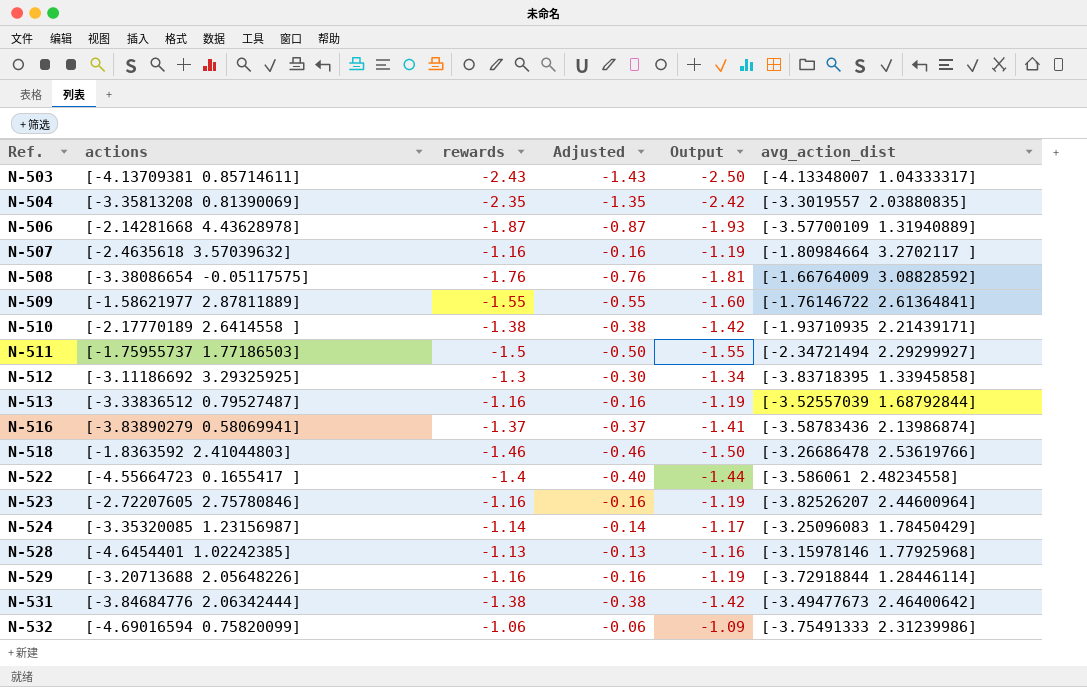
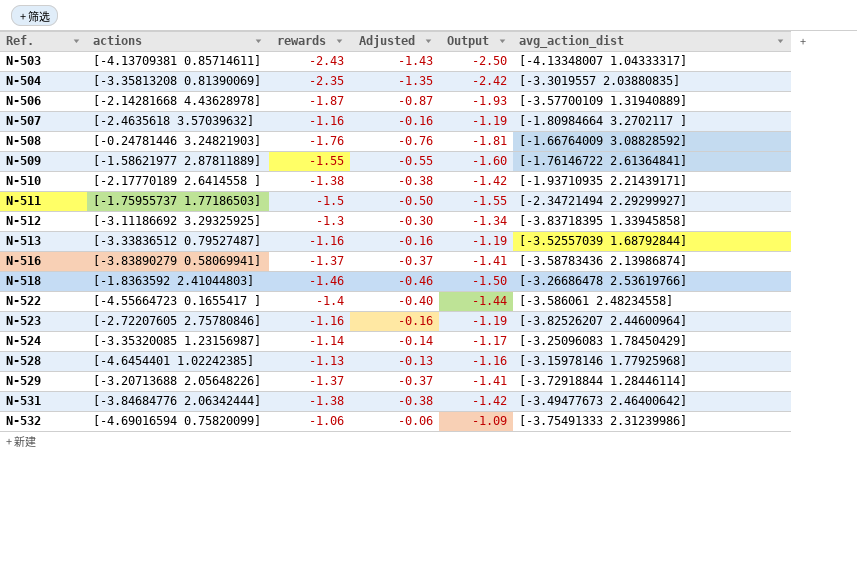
N-508 | actions: [-3.38086654 -0.05117575] -> [-0.24781446 3.24821903]
N-529 | rewards: -1.16 -> -1.37
N-529 | Adjusted: -0.16 -> -0.37
N-529 | Output: -1.19 -> -1.41

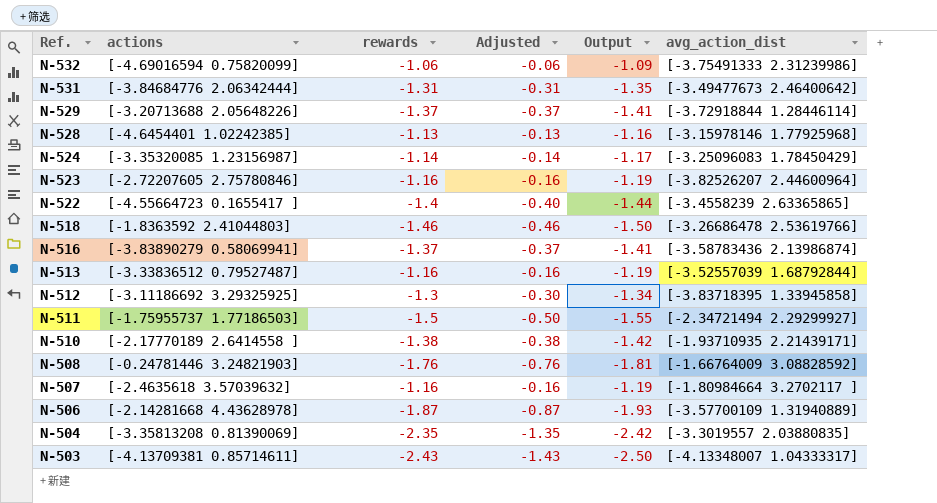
row order: Ref. ascending -> Ref. descending
row N-509: [-1.58621977 2.87811889] | -1.55 | -0.55 | -1.60 | [-1.76146722 2.61364841] -> none
N-531 | rewards: -1.38 -> -1.31
N-531 | Adjusted: -0.38 -> -0.31
N-531 | Output: -1.42 -> -1.35
N-522 | avg_action_dist: [-3.586061 2.48234558] -> [-3.4558239 2.63365865]

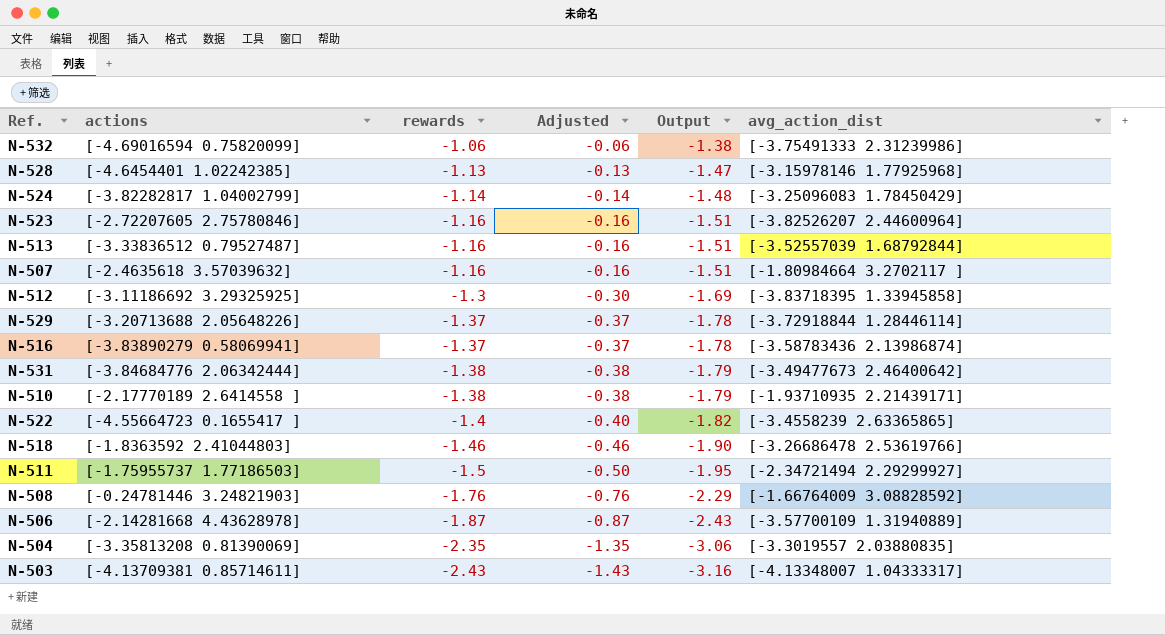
row order: Ref. descending -> rewards descending
column Output | formula: [rewards] * 1.03 -> [rewards] * 1.3
N-524 | actions: [-3.35320085 1.23156987] -> [-3.82282817 1.04002799]
N-531 | rewards: -1.31 -> -1.38
N-531 | Adjusted: -0.31 -> -0.38

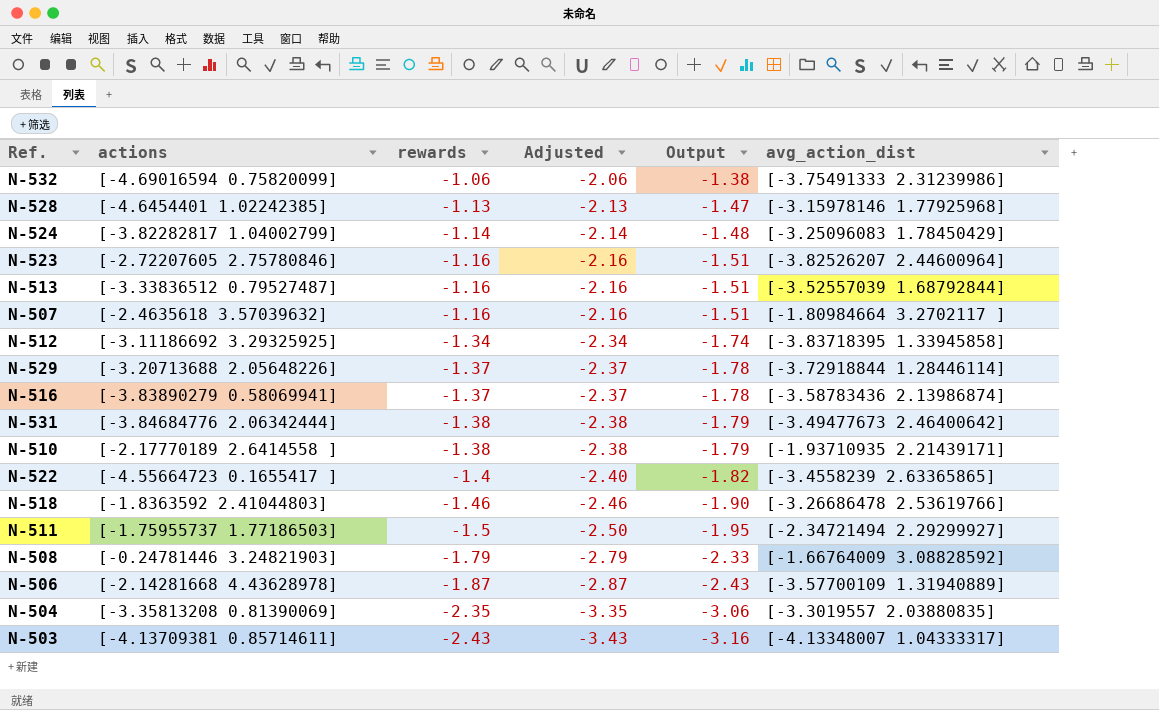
column Adjusted | formula: [rewards] + 1 -> [rewards] - 1
N-512 | rewards: -1.3 -> -1.34
N-512 | Output: -1.69 -> -1.74
N-508 | rewards: -1.76 -> -1.79
N-508 | Output: -2.29 -> -2.33

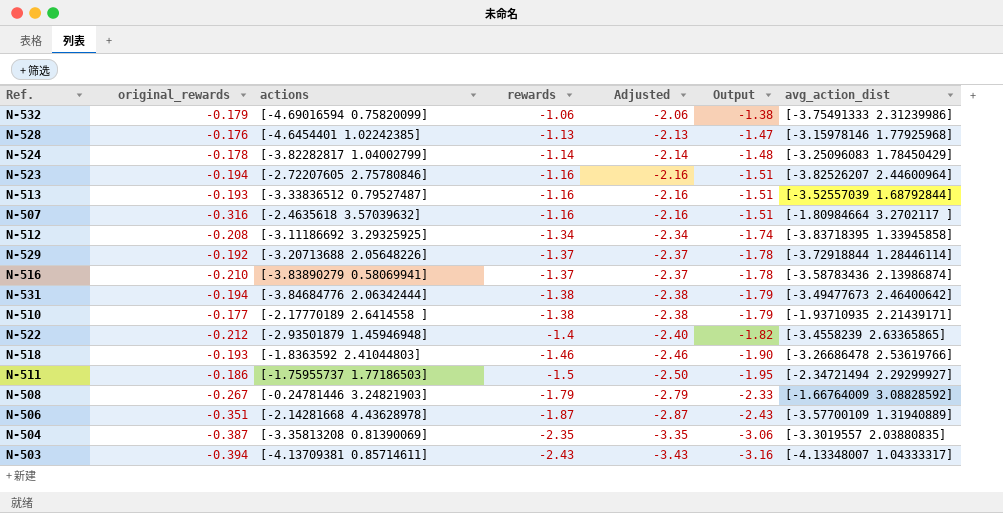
column original_rewards | position: none -> 2
N-522 | actions: [-4.55664723 0.1655417 ] -> [-2.93501879 1.45946948]

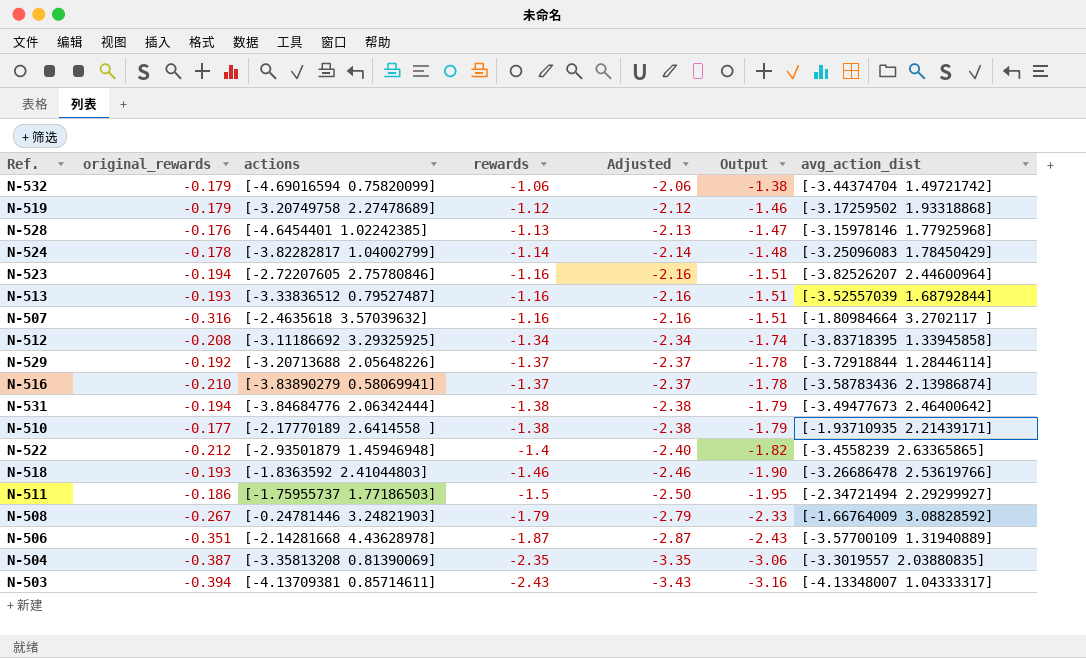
N-532 | avg_action_dist: [-3.75491333 2.31239986] -> [-3.44374704 1.49721742]
row N-519: none -> -0.179 | [-3.20749758 2.27478689] | -1.12 | -2.12 | -1.46 | [-3.17259502 1.93318868]

